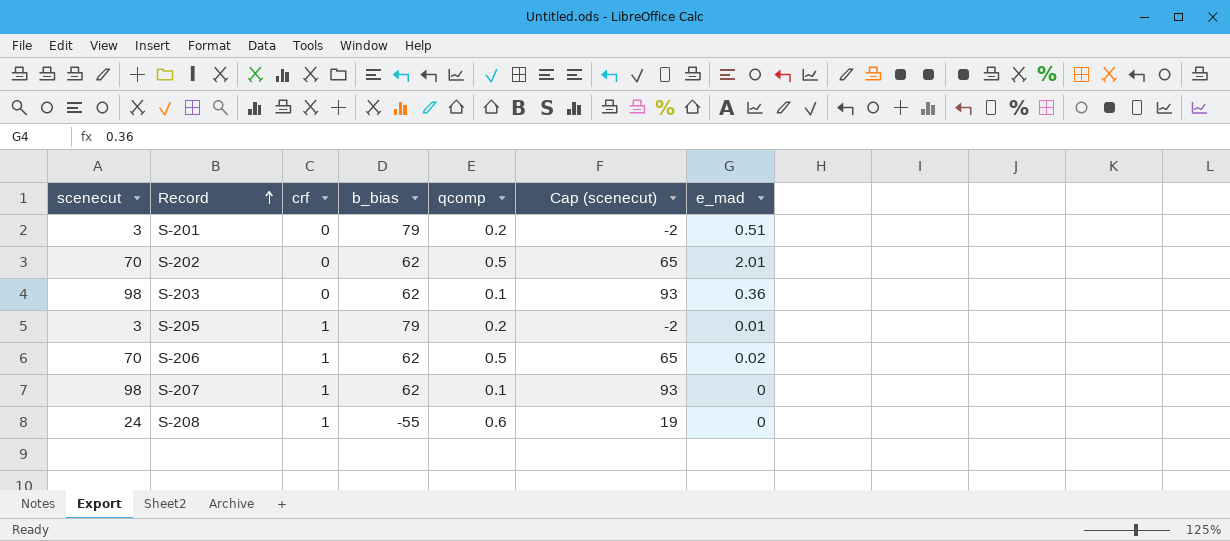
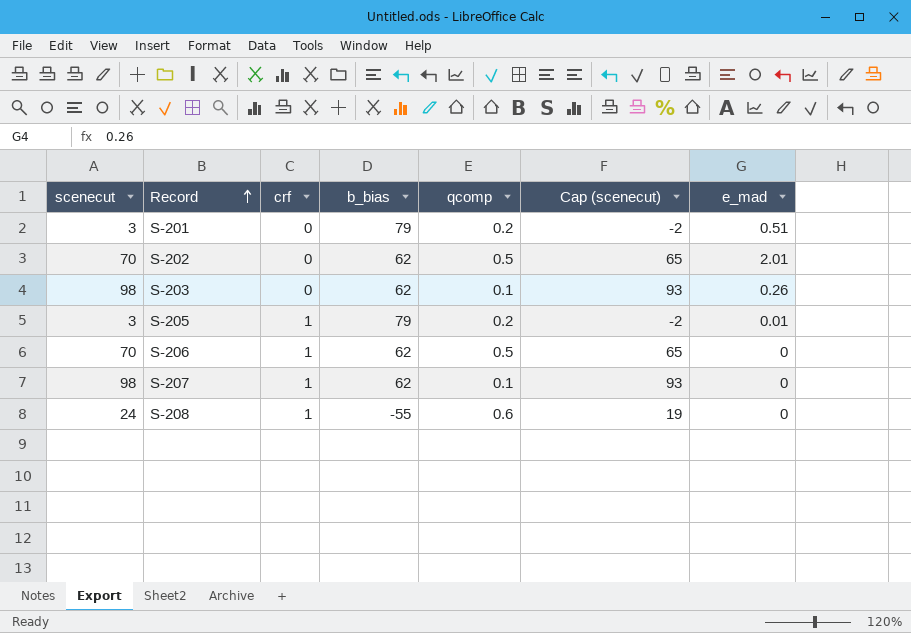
S-203 | e_mad: 0.36 -> 0.26
S-206 | e_mad: 0.02 -> 0

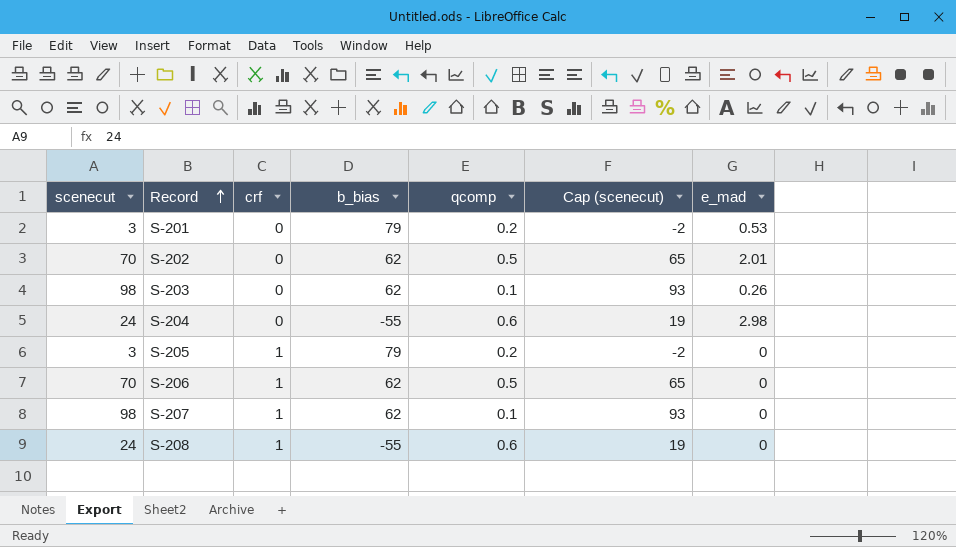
S-201 | e_mad: 0.51 -> 0.53
row S-204: none -> 24 | 0 | -55 | 0.6 | 19 | 2.98
S-205 | e_mad: 0.01 -> 0

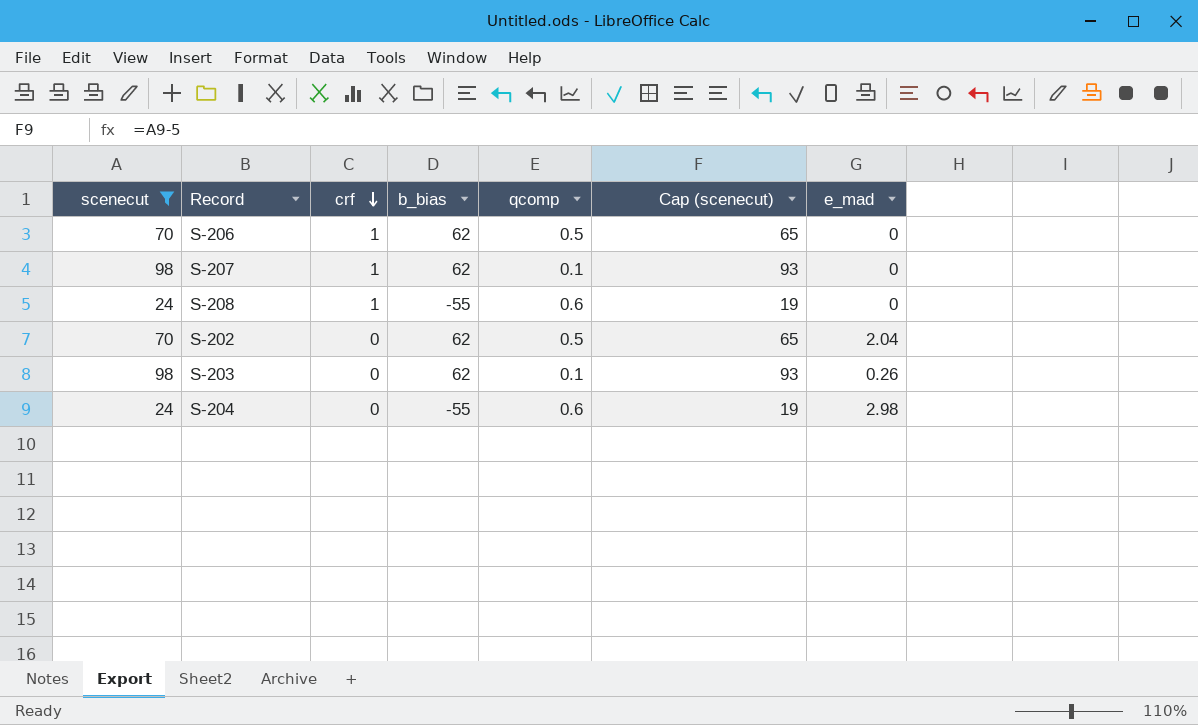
filter: none -> scenecut != 3
row order: Record ascending -> crf descending
S-202 | e_mad: 2.01 -> 2.04

